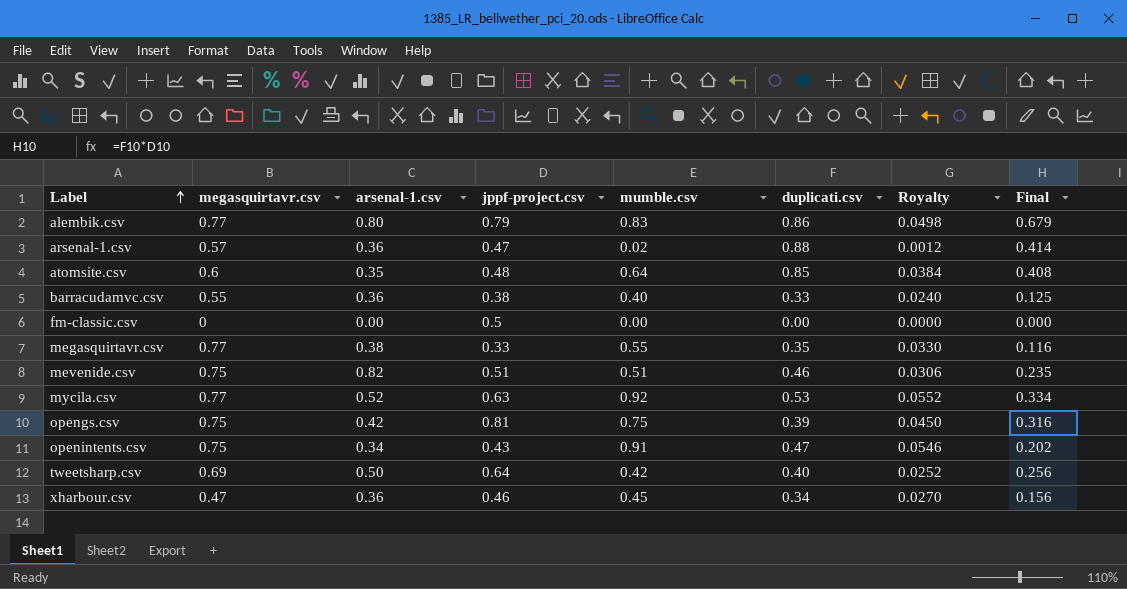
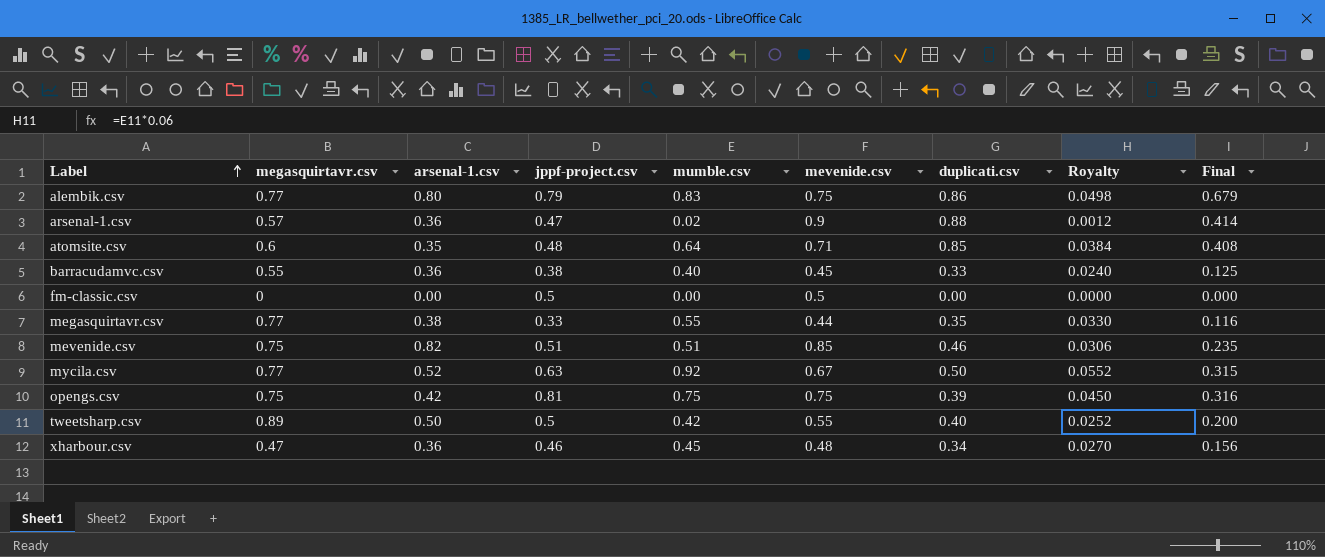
column mevenide.csv | position: none -> 6
row openintents.csv: 0.75 | 0.34 | 0.43 | 0.91 | 0.47 | 0.0546 | 0.202 -> none
mycila.csv | duplicati.csv: 0.53 -> 0.50
mycila.csv | Final: 0.334 -> 0.315
tweetsharp.csv | megasquirtavr.csv: 0.69 -> 0.89
tweetsharp.csv | jppf-project.csv: 0.64 -> 0.5
tweetsharp.csv | Final: 0.256 -> 0.200

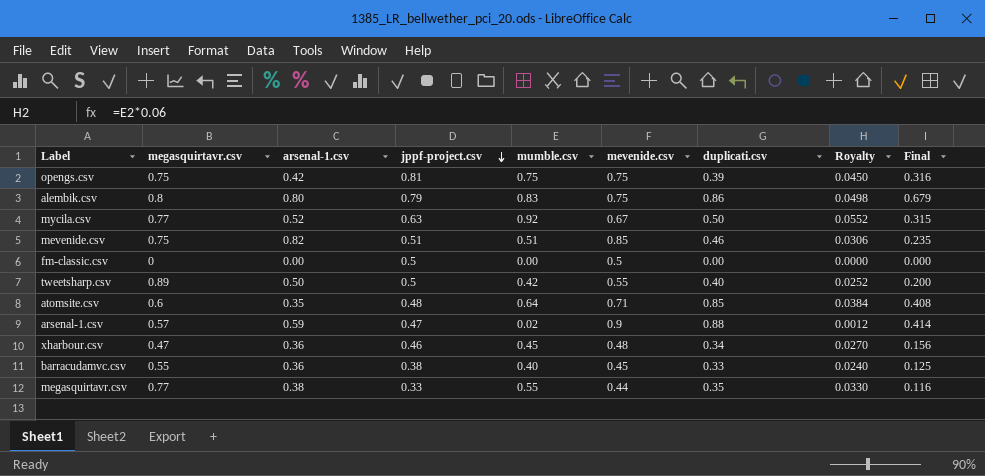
row order: Label ascending -> jppf-project.csv descending
alembik.csv | megasquirtavr.csv: 0.77 -> 0.8
arsenal-1.csv | arsenal-1.csv: 0.36 -> 0.59

